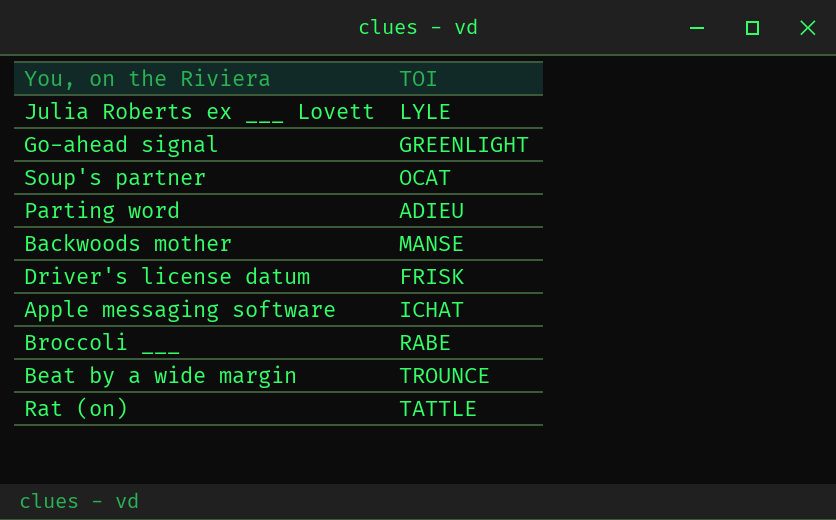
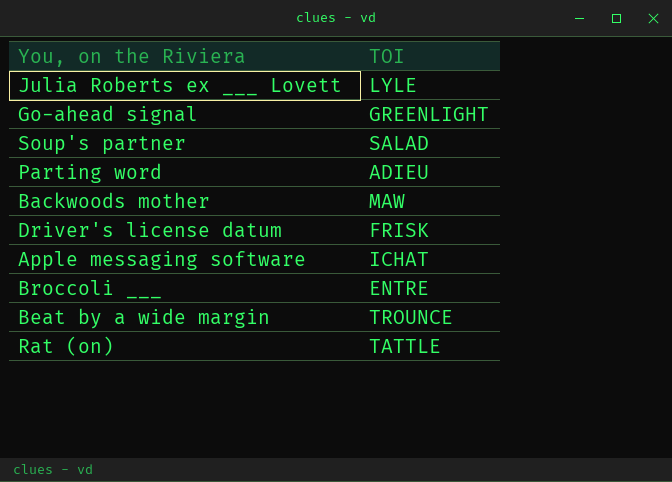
Soup's partner | TOI: OCAT -> SALAD
Backwoods mother | TOI: MANSE -> MAW
Broccoli ___ | TOI: RABE -> ENTRE

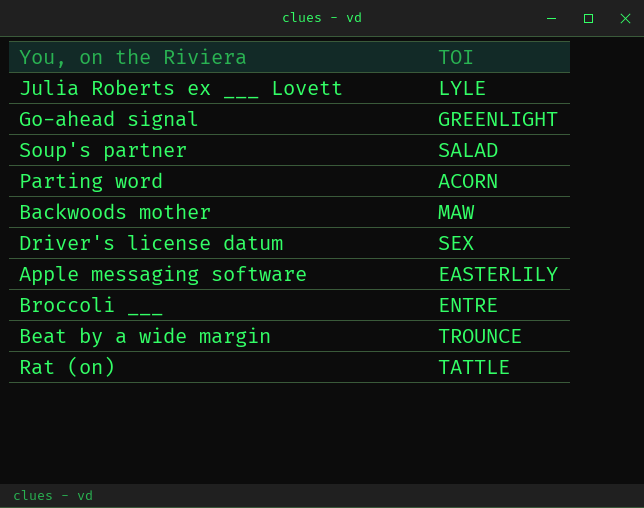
Parting word | TOI: ADIEU -> ACORN
Driver's license datum | TOI: FRISK -> SEX
Apple messaging software | TOI: ICHAT -> EASTERLILY

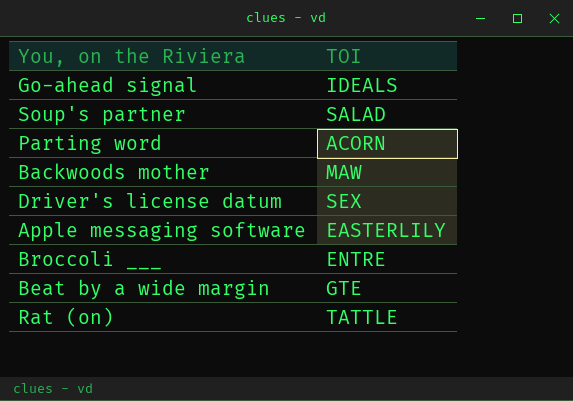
row Julia Roberts ex ___ Lovett: LYLE -> none
Go-ahead signal | TOI: GREENLIGHT -> IDEALS
Beat by a wide margin | TOI: TROUNCE -> GTE

